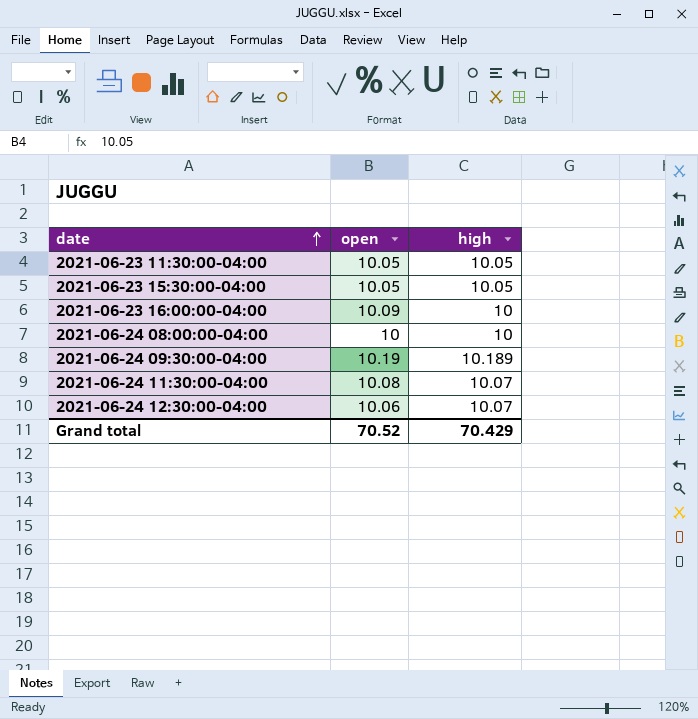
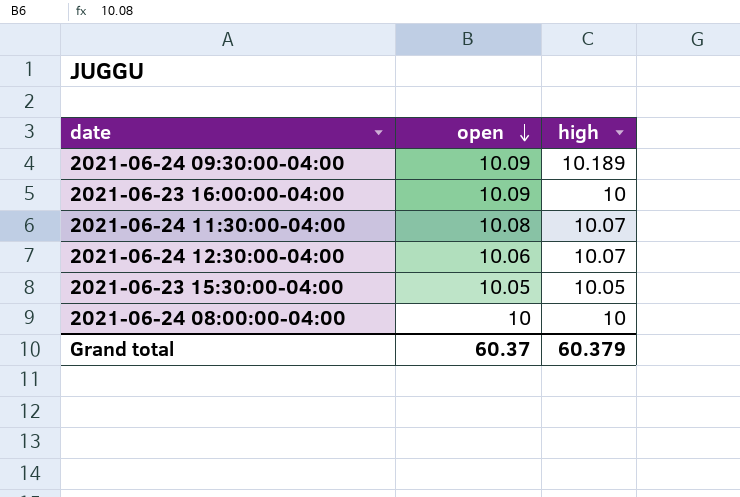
row order: date ascending -> open descending
row 2021-06-23 11:30:00-04:00: 10.05 | 10.05 -> none
2021-06-24 09:30:00-04:00 | open: 10.19 -> 10.09
Grand total | open: 70.52 -> 60.37
Grand total | high: 70.429 -> 60.379

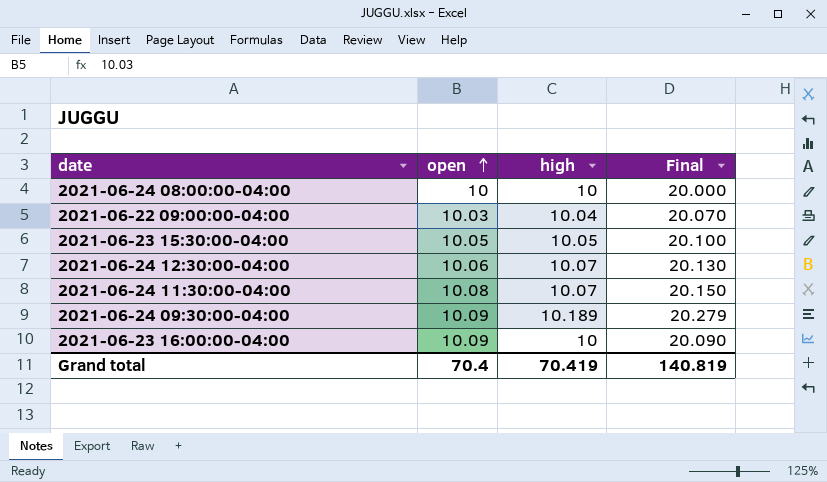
row order: open descending -> open ascending
column Final | formula: none -> [open] + [high]
row 2021-06-22 09:00:00-04:00: none -> 10.03 | 10.04 | 20.070
Grand total | open: 60.37 -> 70.4
Grand total | high: 60.379 -> 70.419

